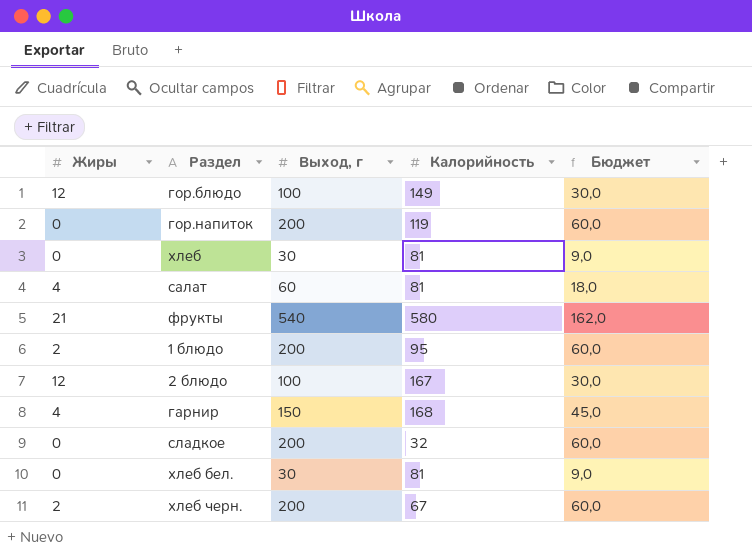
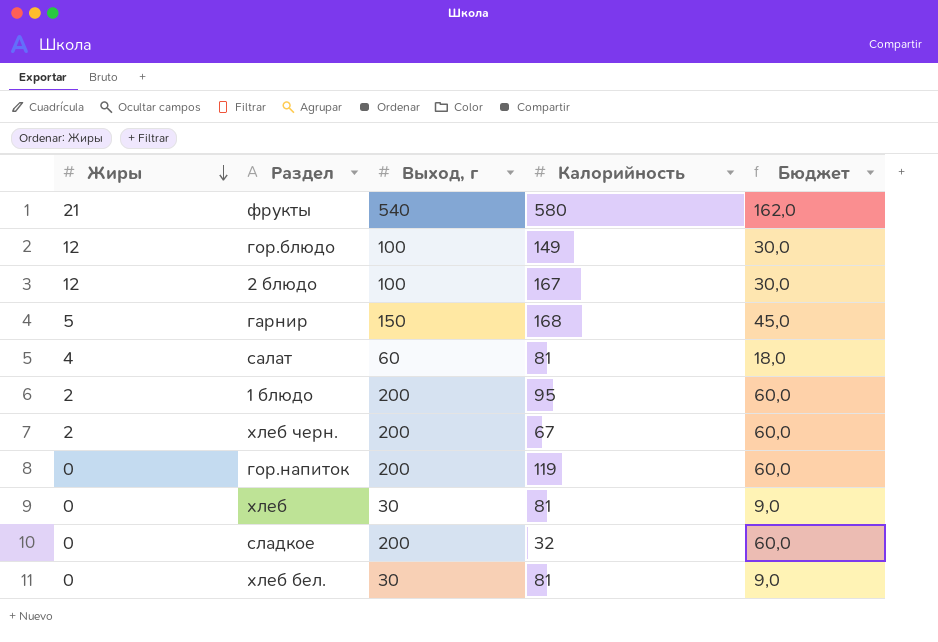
row order: none -> Жиры descending
гарнир | Жиры: 4 -> 5

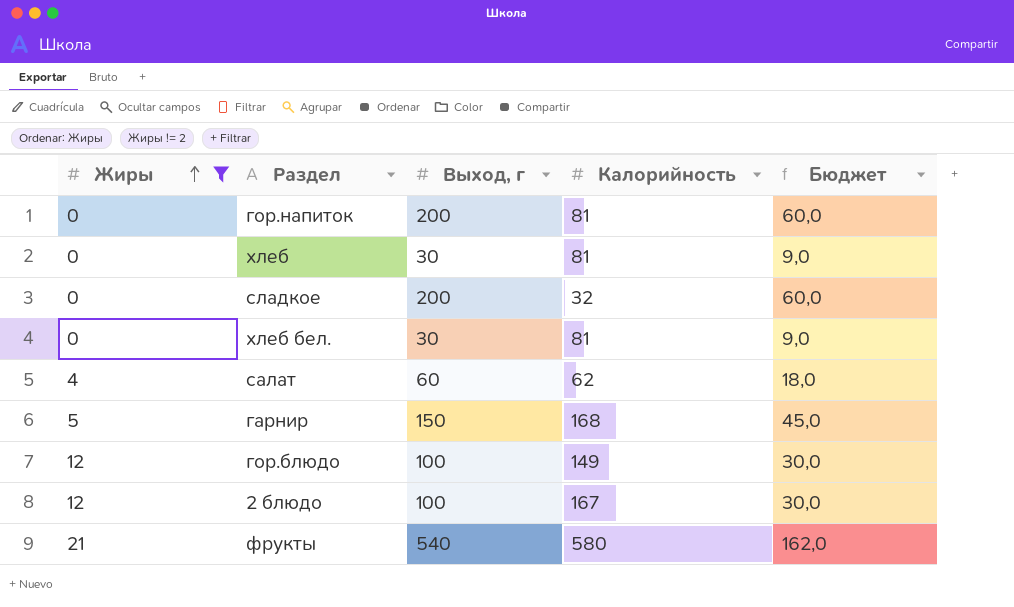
filter: none -> Жиры != 2
row order: Жиры descending -> Жиры ascending
гор.напиток | Калорийность: 119 -> 81
салат | Калорийность: 81 -> 62

